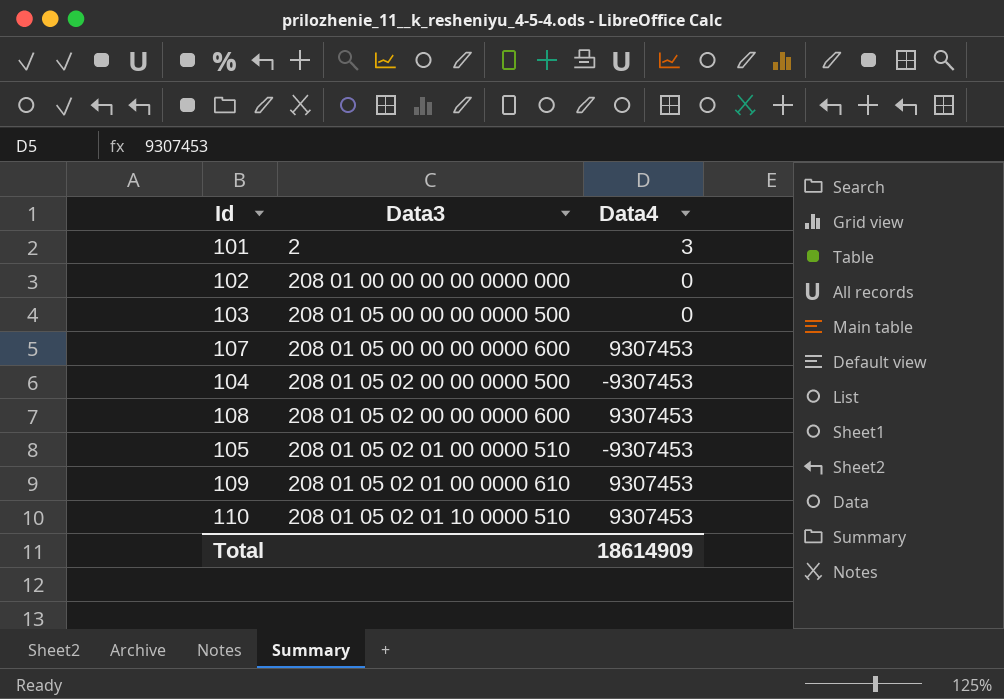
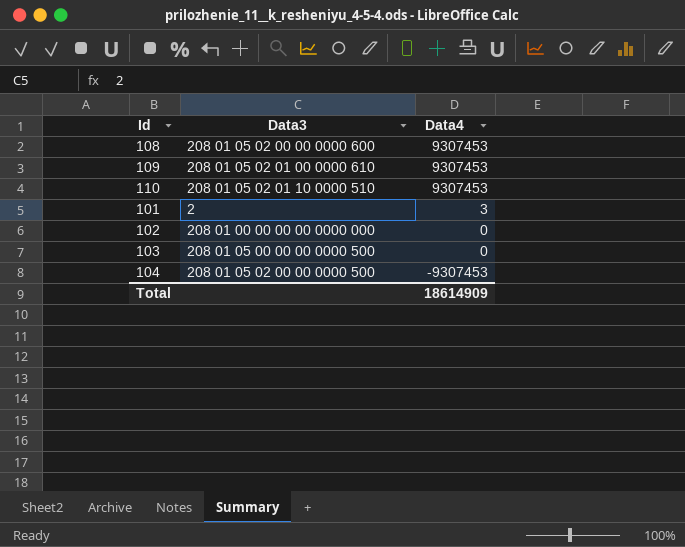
row order: Data3 ascending -> Data4 descending
row 107: 208 01 05 00 00 00 0000 600 | 9307453 -> none
row 105: 208 01 05 02 01 00 0000 510 | -9307453 -> none

